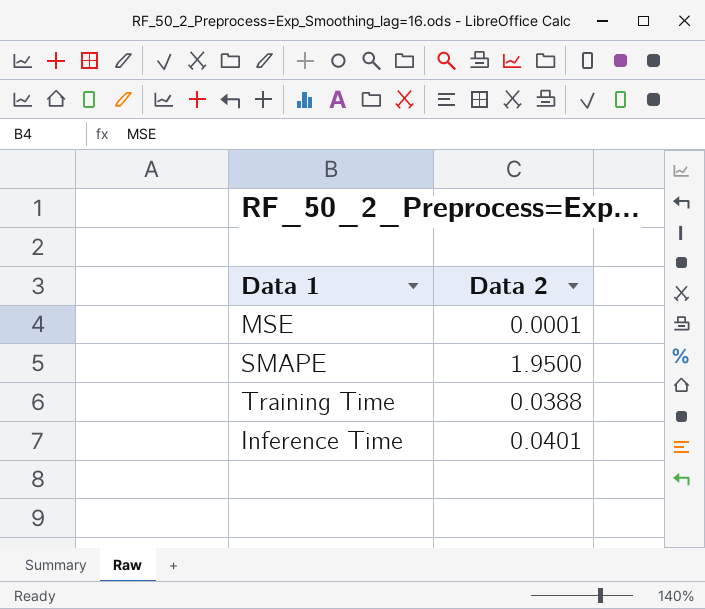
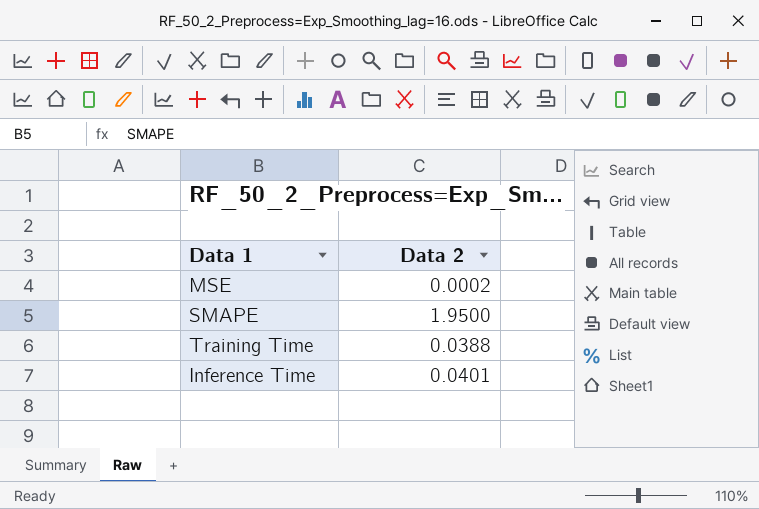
MSE | Data 2: 0.0001 -> 0.0002

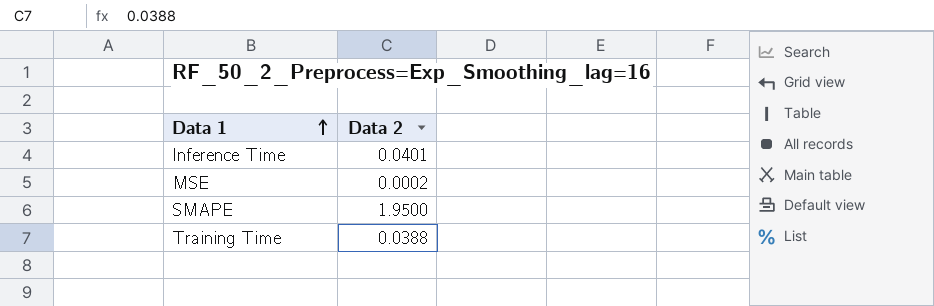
row order: none -> Data 1 ascending

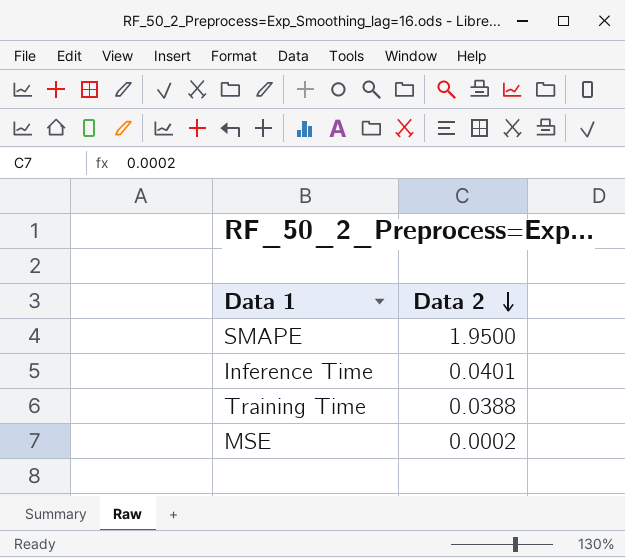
row order: Data 1 ascending -> Data 2 descending

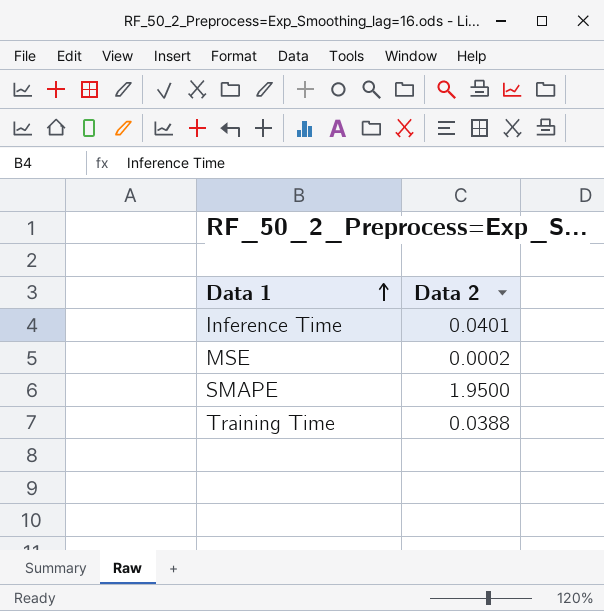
row order: Data 2 descending -> Data 1 ascending

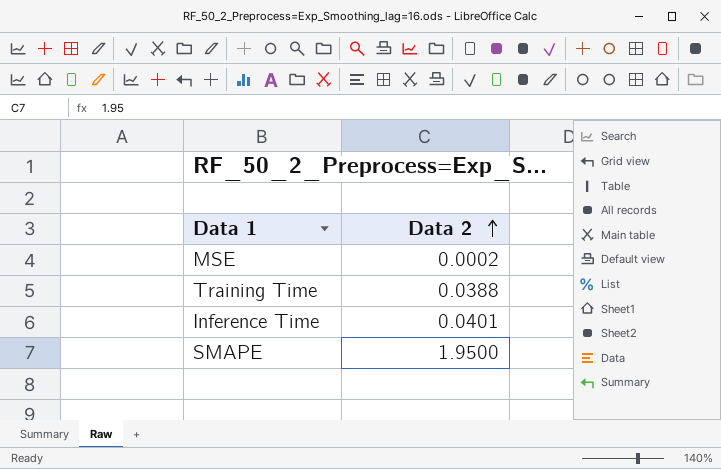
row order: Data 1 ascending -> Data 2 ascending

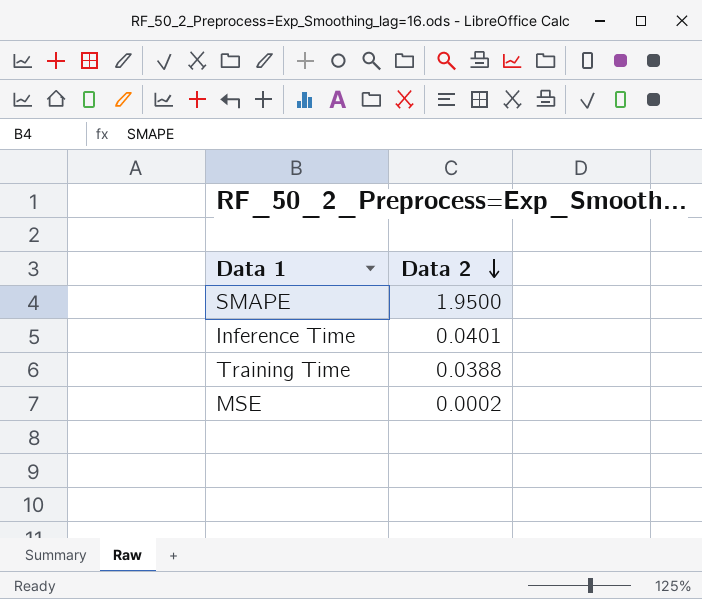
row order: Data 2 ascending -> Data 2 descending

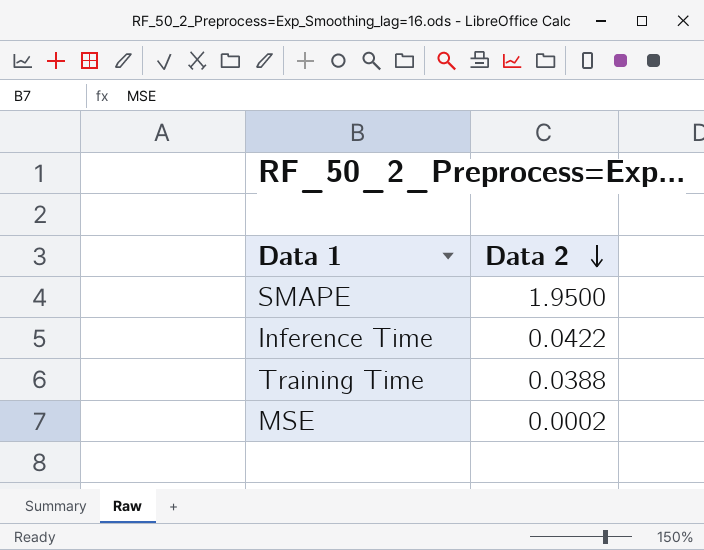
Inference Time | Data 2: 0.0401 -> 0.0422

